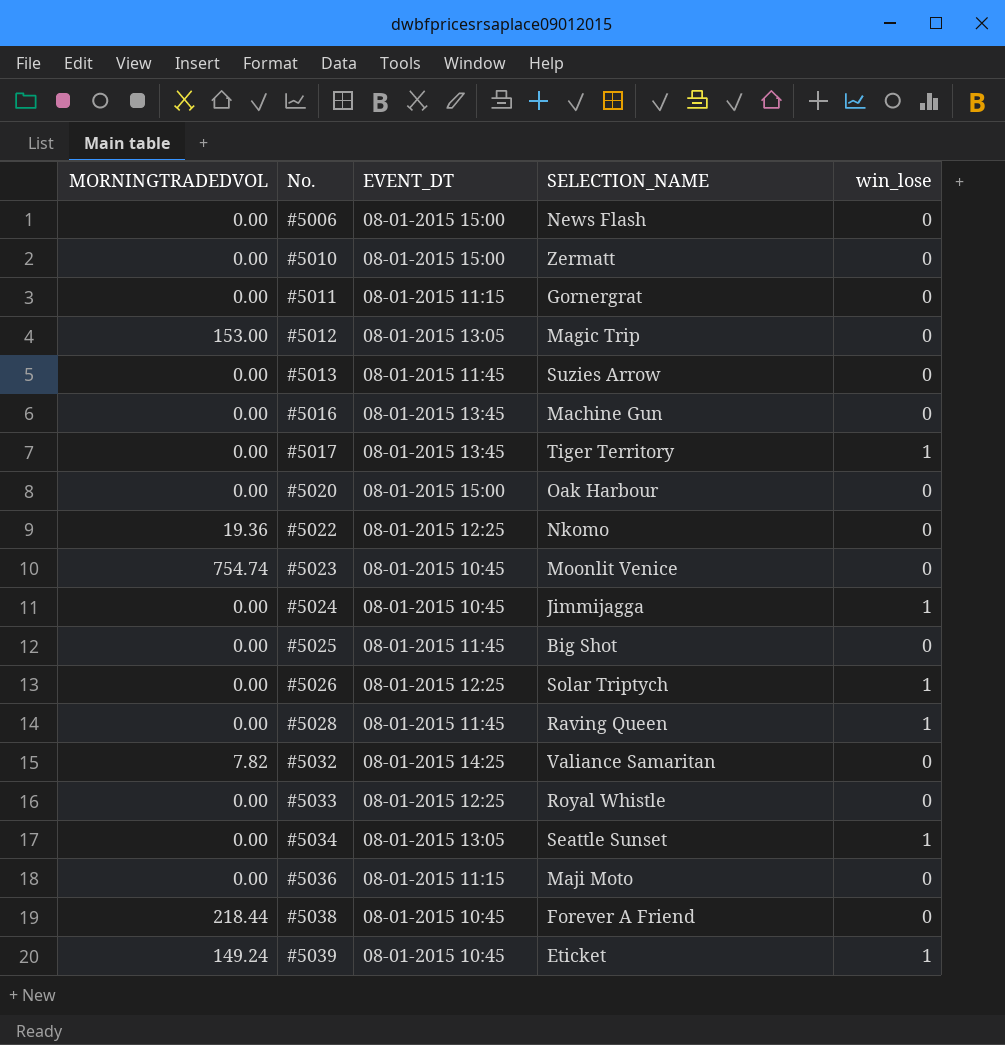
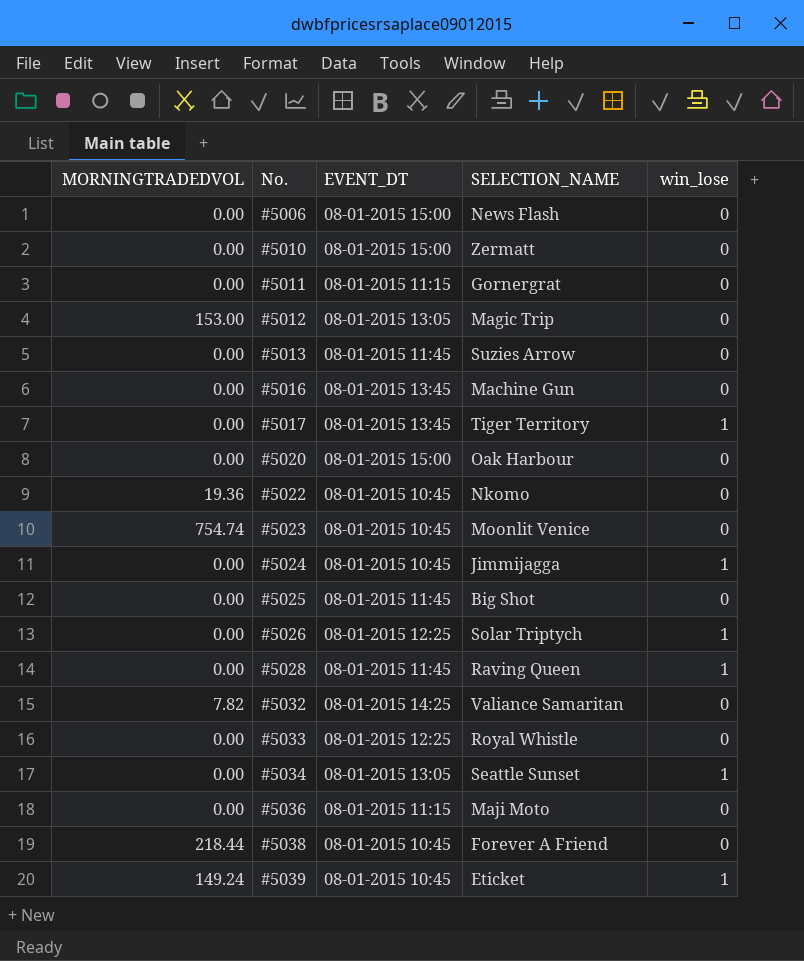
#5022 | EVENT_DT: 08-01-2015 12:25 -> 08-01-2015 10:45

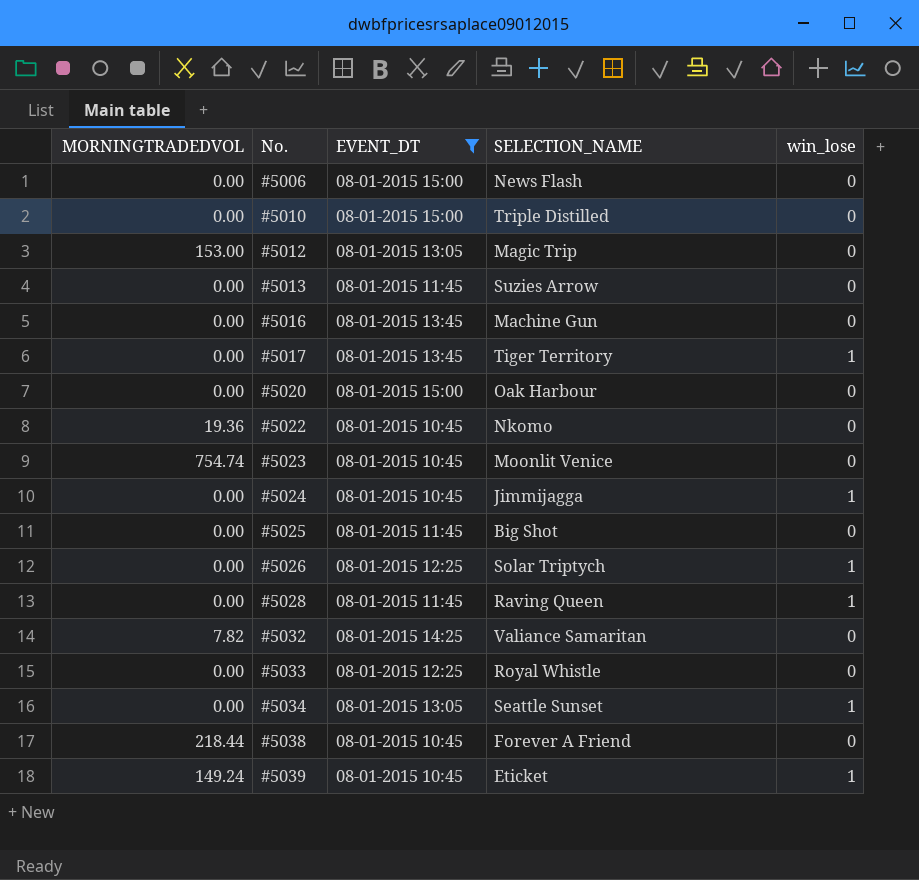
filter: none -> EVENT_DT != 08-01-2015 11:15
#5010 | SELECTION_NAME: Zermatt -> Triple Distilled

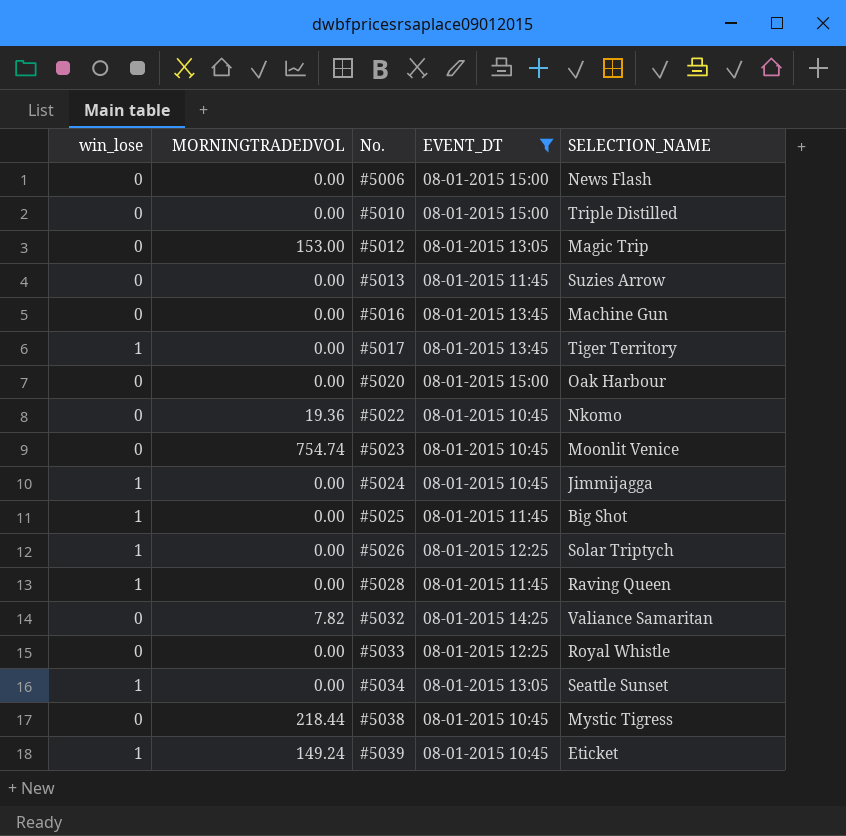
column win_lose | position: 5 -> 1
#5025 | win_lose: 0 -> 1
#5038 | SELECTION_NAME: Forever A Friend -> Mystic Tigress

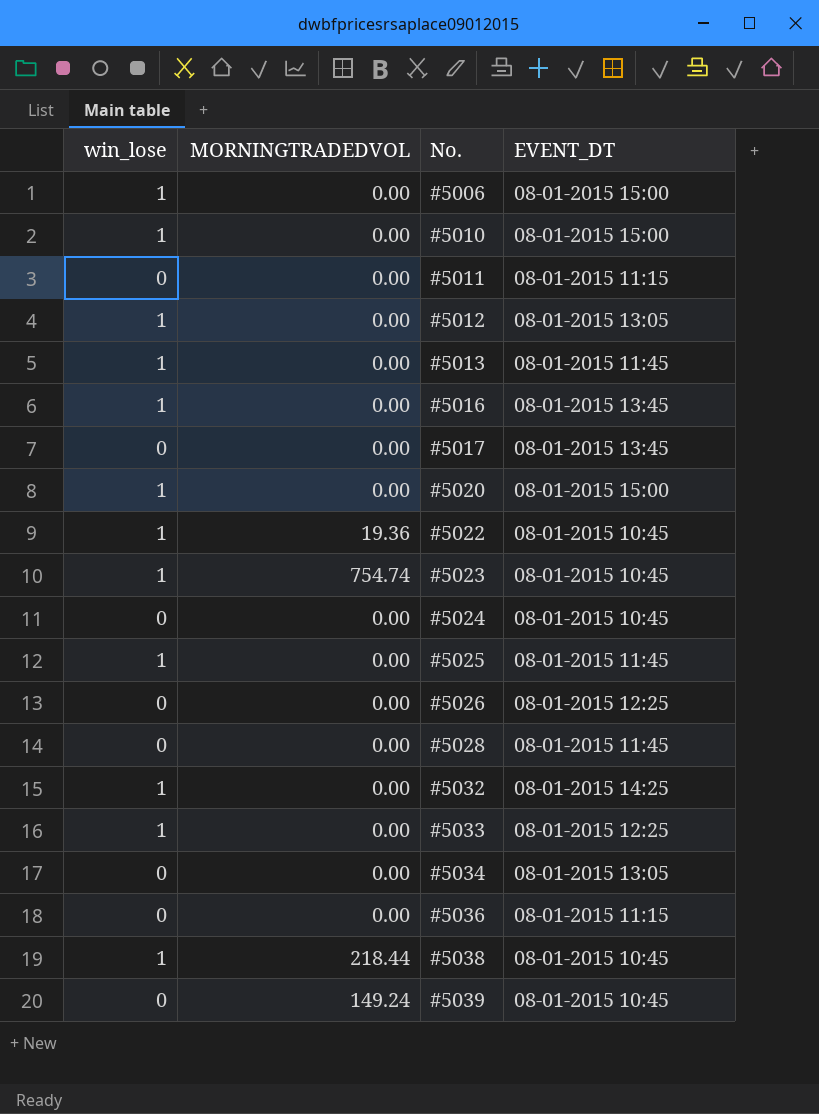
filter: EVENT_DT != 08-01-2015 11:15 -> none
column SELECTION_NAME | position: 5 -> none
#5006 | win_lose: 0 -> 1
#5010 | win_lose: 0 -> 1
#5012 | win_lose: 0 -> 1
#5012 | MORNINGTRADEDVOL: 153.00 -> 0.00
#5013 | win_lose: 0 -> 1
#5016 | win_lose: 0 -> 1
#5017 | win_lose: 1 -> 0
#5020 | win_lose: 0 -> 1
#5022 | win_lose: 0 -> 1
#5023 | win_lose: 0 -> 1
#5024 | win_lose: 1 -> 0
#5026 | win_lose: 1 -> 0
#5028 | win_lose: 1 -> 0
#5032 | win_lose: 0 -> 1
#5032 | MORNINGTRADEDVOL: 7.82 -> 0.00
#5033 | win_lose: 0 -> 1
#5034 | win_lose: 1 -> 0
#5038 | win_lose: 0 -> 1
#5039 | win_lose: 1 -> 0

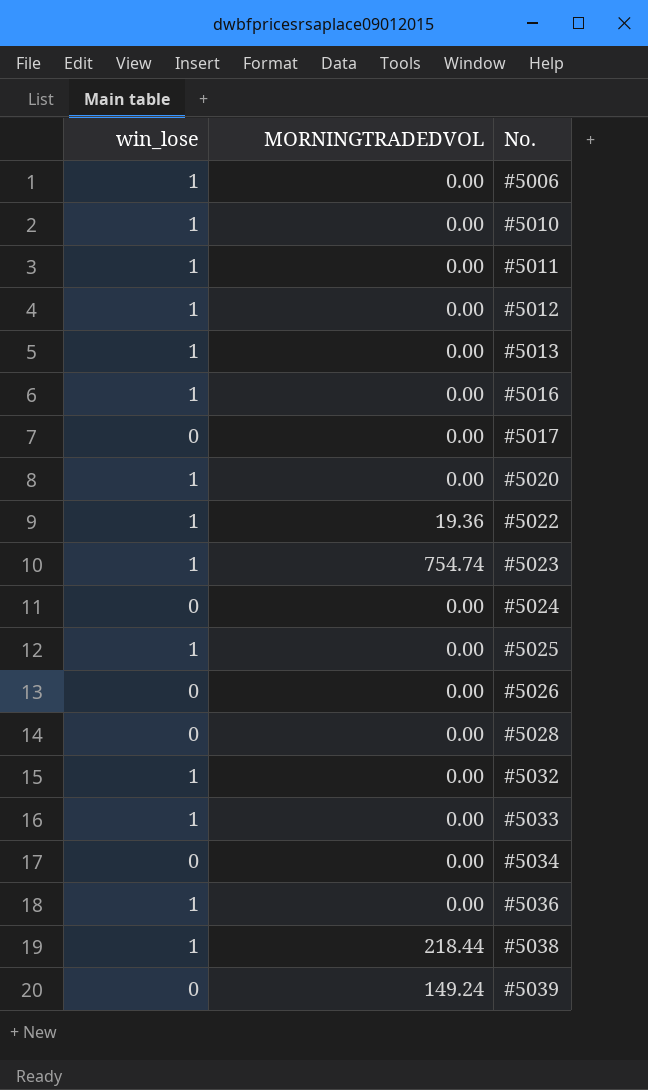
column EVENT_DT | position: 4 -> none
#5011 | win_lose: 0 -> 1
#5036 | win_lose: 0 -> 1

